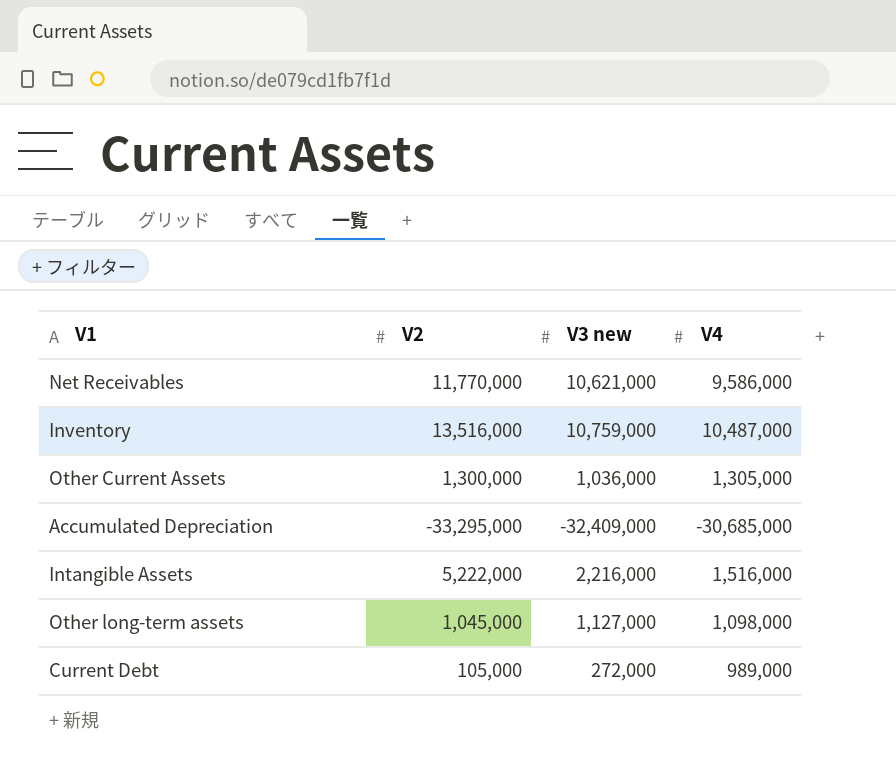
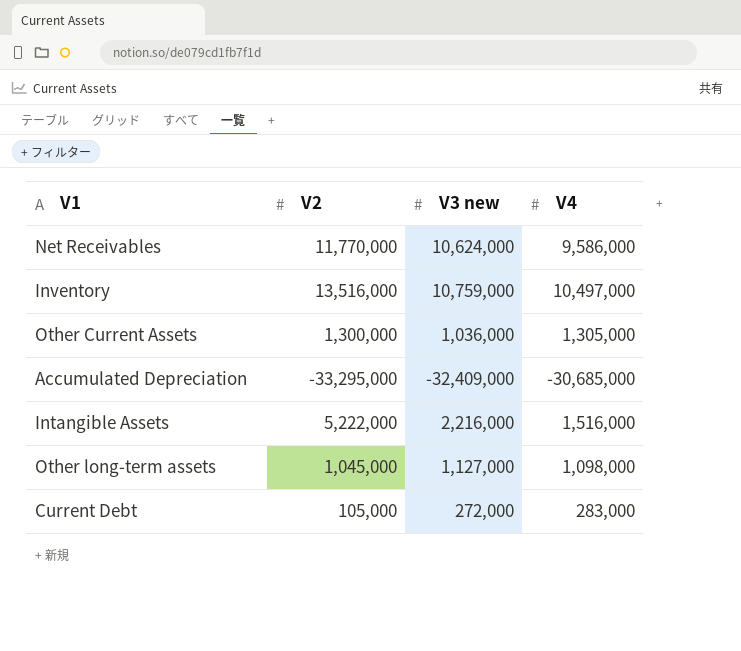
Net Receivables | V3 new: 10,621,000 -> 10,624,000
Inventory | V4: 10,487,000 -> 10,497,000
Current Debt | V4: 989,000 -> 283,000

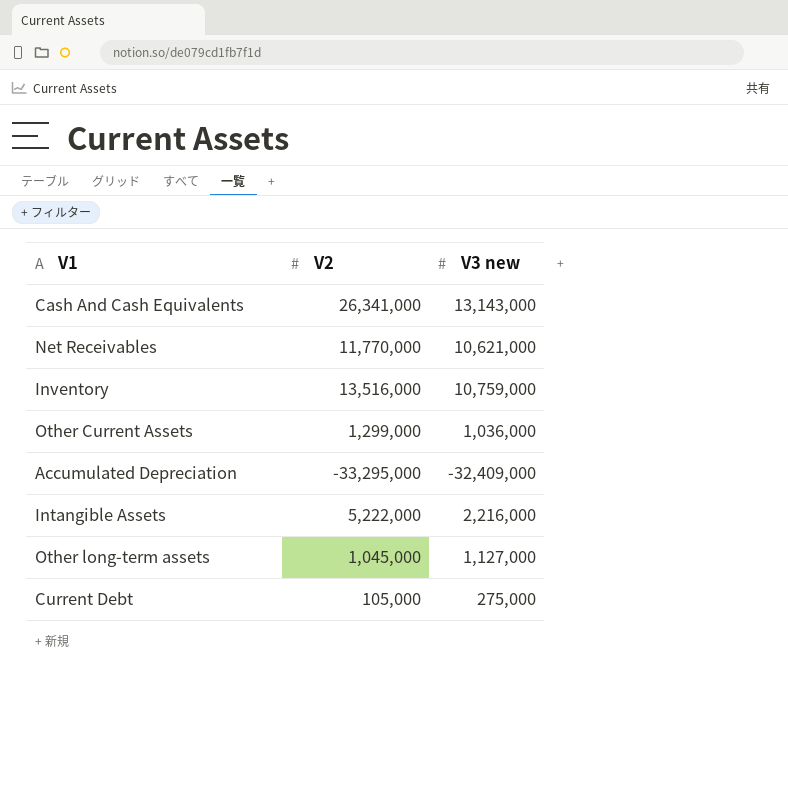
column V4 | position: 4 -> none
row Cash And Cash Equivalents: none -> 26,341,000 | 13,143,000
Net Receivables | V3 new: 10,624,000 -> 10,621,000
Other Current Assets | V2: 1,300,000 -> 1,299,000
Current Debt | V3 new: 272,000 -> 275,000

